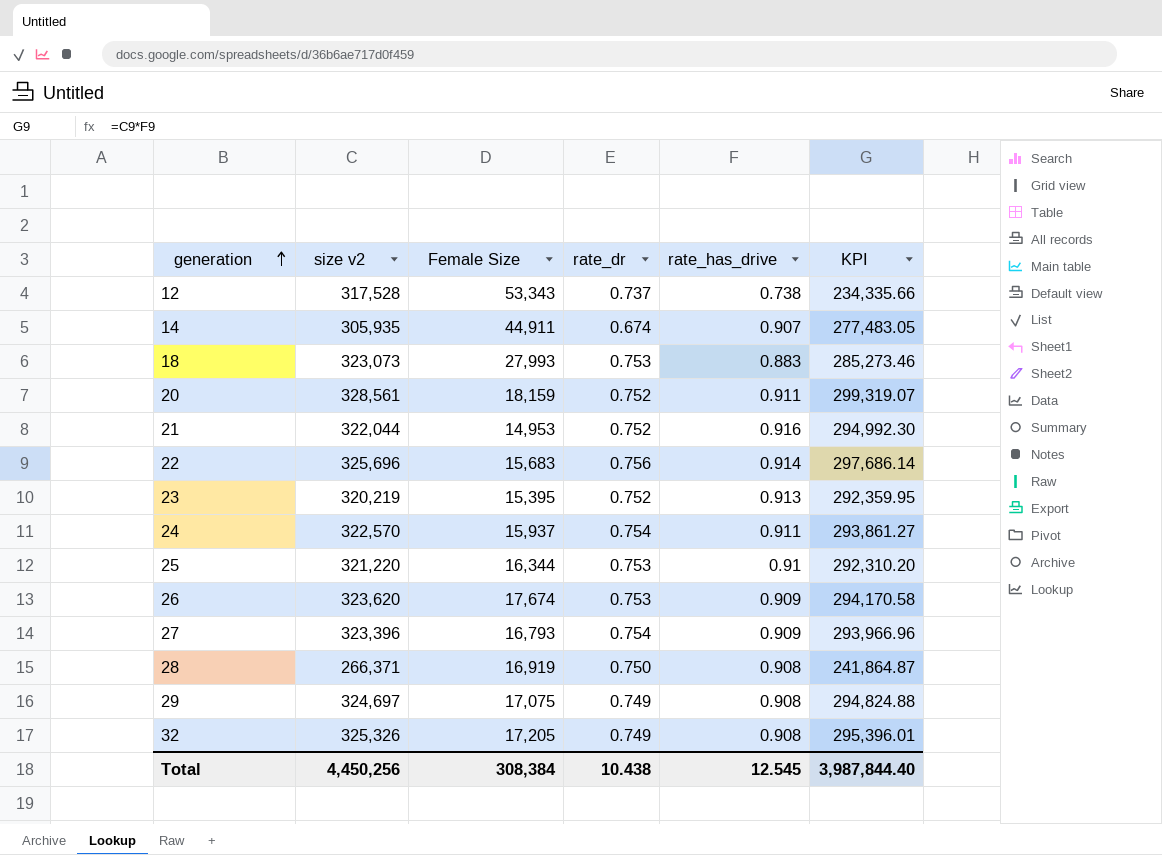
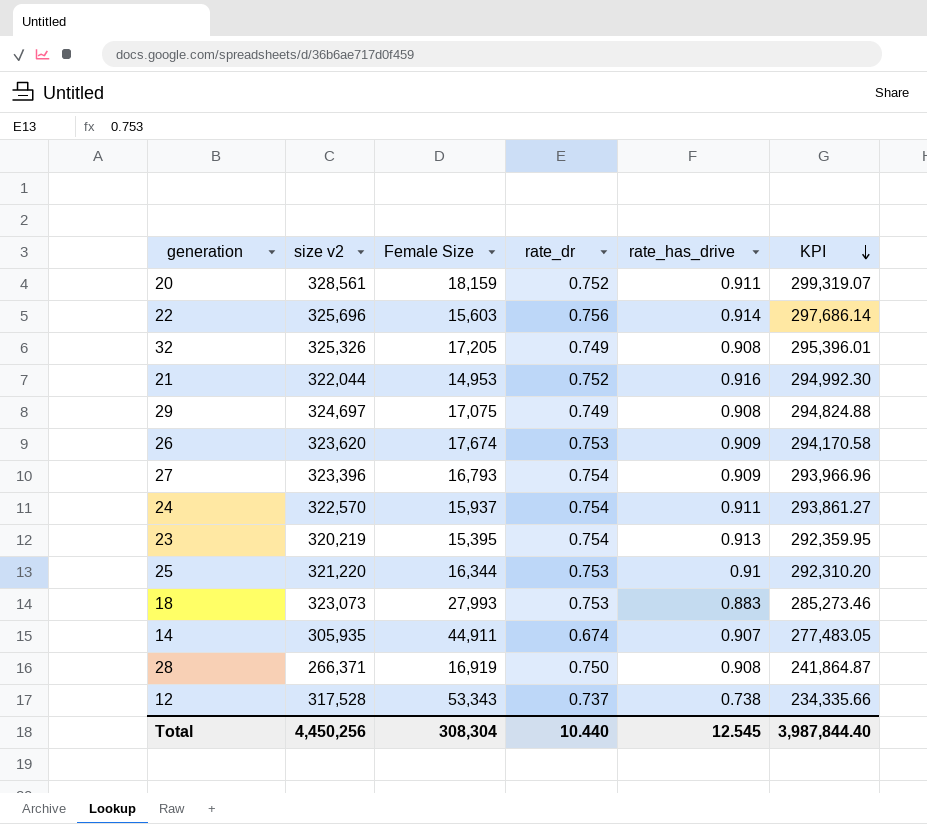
row order: generation ascending -> KPI descending
22 | Female Size: 15,683 -> 15,603
23 | rate_dr: 0.752 -> 0.754
Total | Female Size: 308,384 -> 308,304
Total | rate_dr: 10.438 -> 10.440

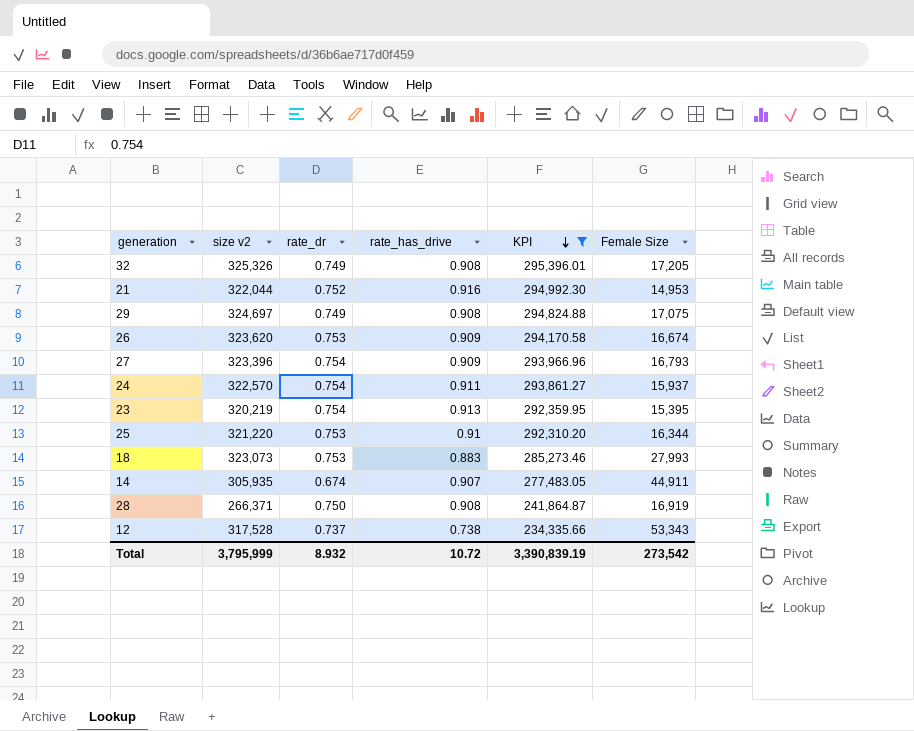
filter: none -> KPI <= 295,396.01
column Female Size | position: 3 -> 6
26 | Female Size: 17,674 -> 16,674
Total | size v2: 4,450,256 -> 3,795,999
Total | rate_dr: 10.440 -> 8.932
Total | rate_has_drive: 12.545 -> 10.72
Total | KPI: 3,987,844.40 -> 3,390,839.19
Total | Female Size: 308,304 -> 273,542

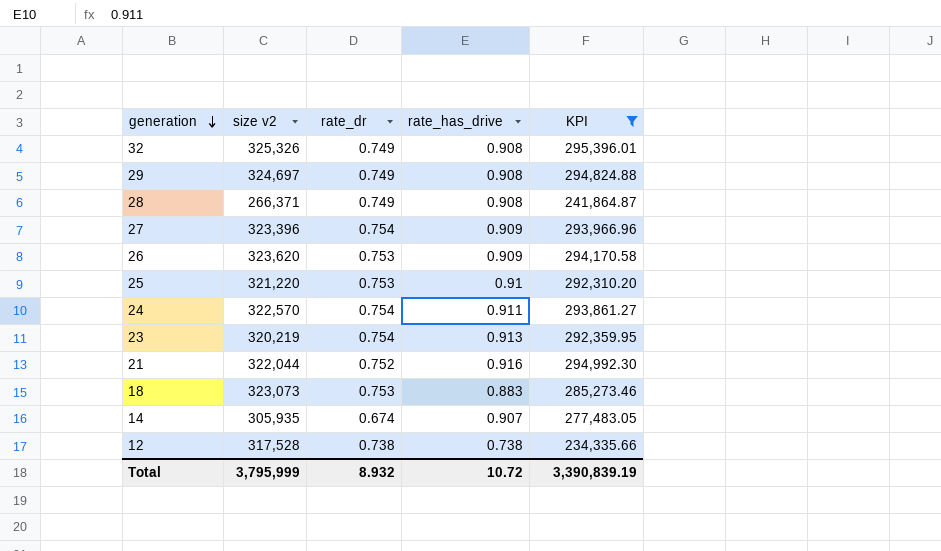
row order: KPI descending -> generation descending
column Female Size | position: 6 -> none
28 | rate_dr: 0.750 -> 0.749
12 | rate_dr: 0.737 -> 0.738

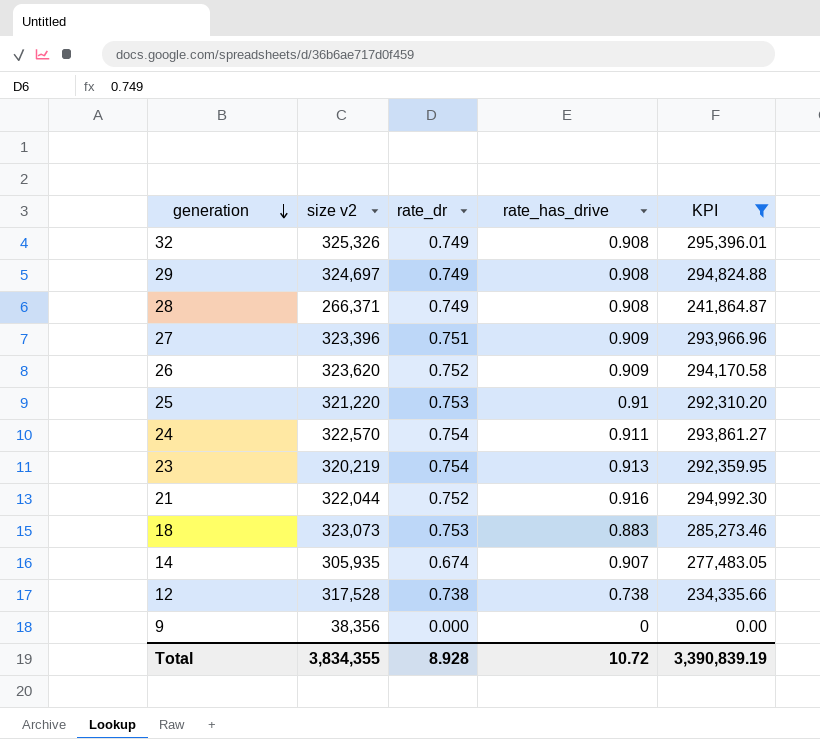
27 | rate_dr: 0.754 -> 0.751
26 | rate_dr: 0.753 -> 0.752
row 9: none -> 38,356 | 0.000 | 0 | 0.00
Total | size v2: 3,795,999 -> 3,834,355
Total | rate_dr: 8.932 -> 8.928

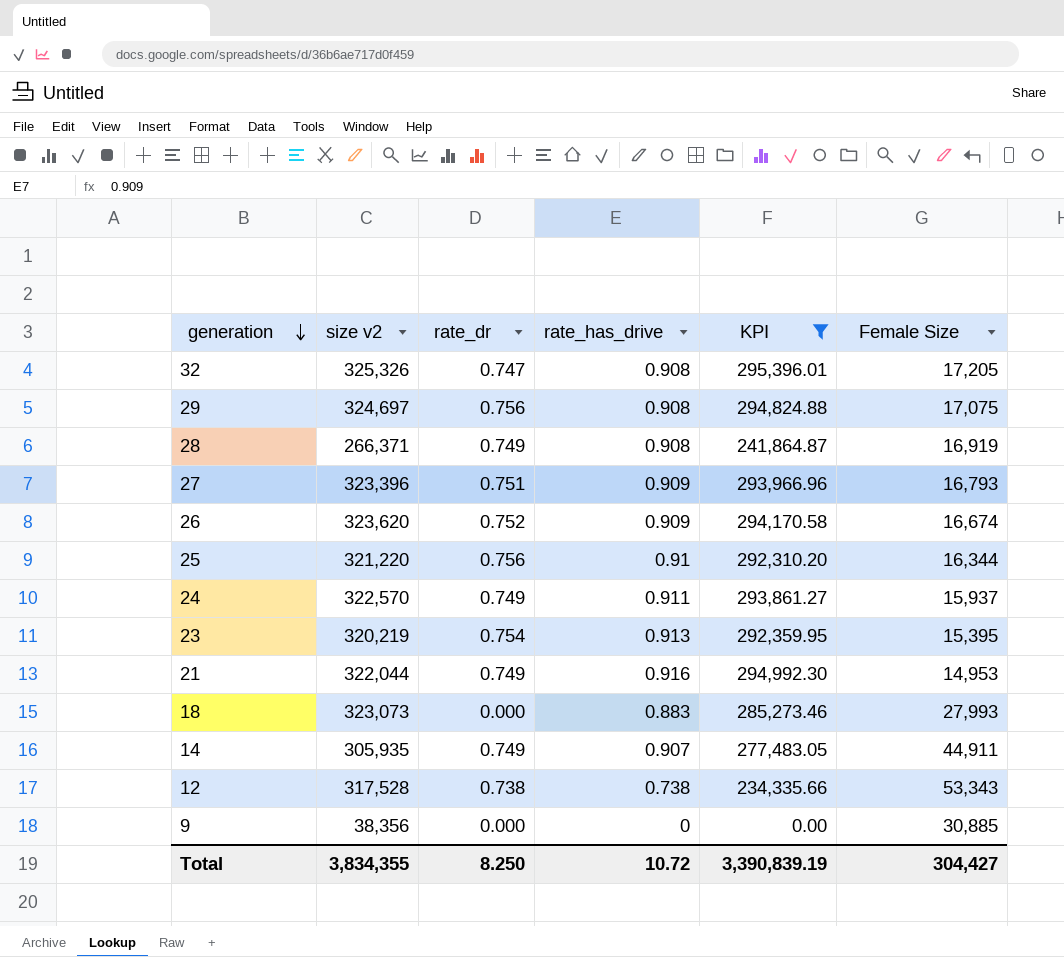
column Female Size | position: none -> 6
32 | rate_dr: 0.749 -> 0.747
29 | rate_dr: 0.749 -> 0.756
25 | rate_dr: 0.753 -> 0.756
24 | rate_dr: 0.754 -> 0.749
21 | rate_dr: 0.752 -> 0.749
18 | rate_dr: 0.753 -> 0.000
14 | rate_dr: 0.674 -> 0.749
Total | rate_dr: 8.928 -> 8.250

